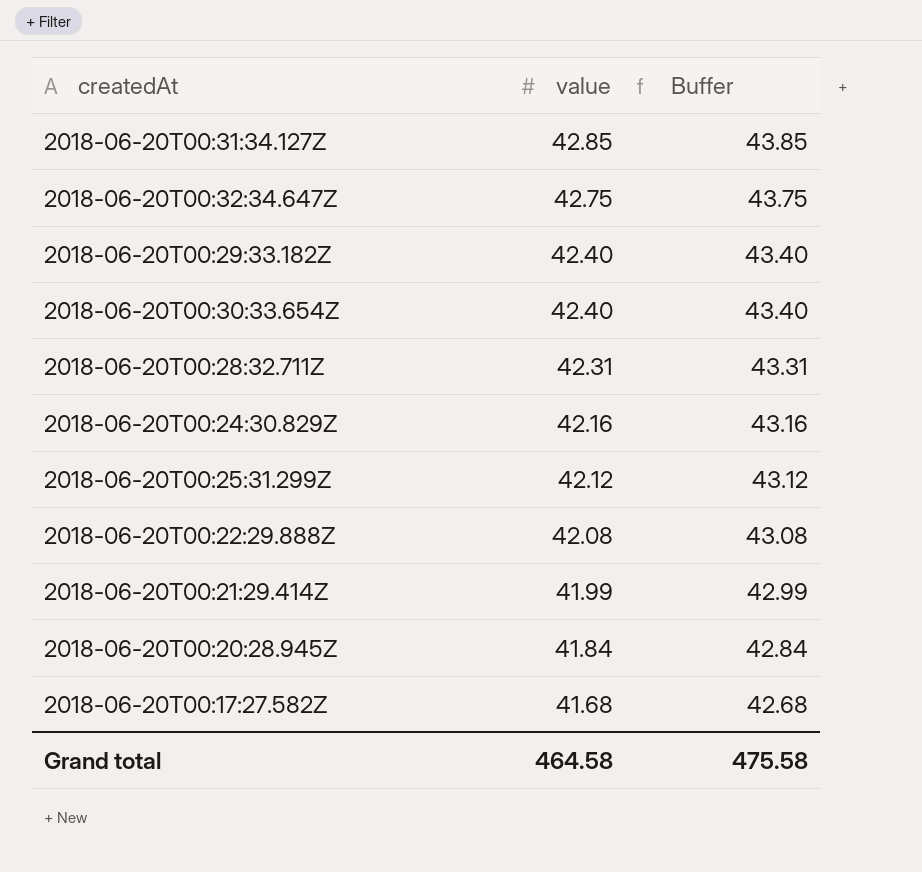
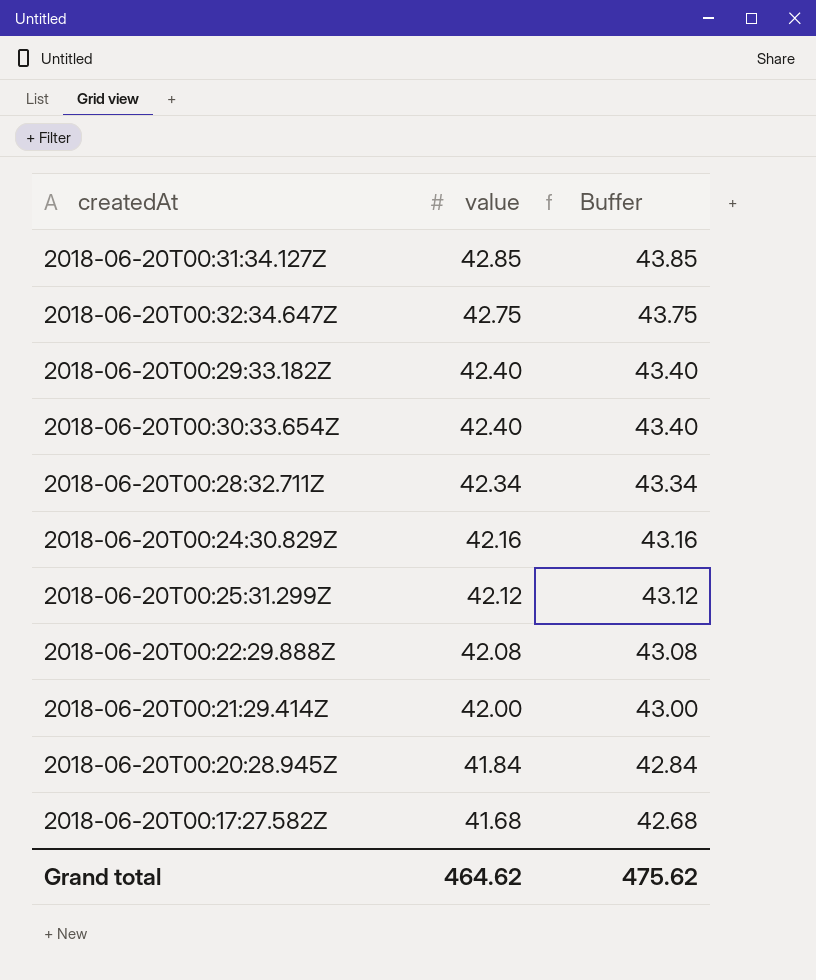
2018-06-20T00:28:32.711Z | value: 42.31 -> 42.34
2018-06-20T00:28:32.711Z | Buffer: 43.31 -> 43.34
2018-06-20T00:21:29.414Z | value: 41.99 -> 42.00
2018-06-20T00:21:29.414Z | Buffer: 42.99 -> 43.00
Grand total | value: 464.58 -> 464.62
Grand total | Buffer: 475.58 -> 475.62

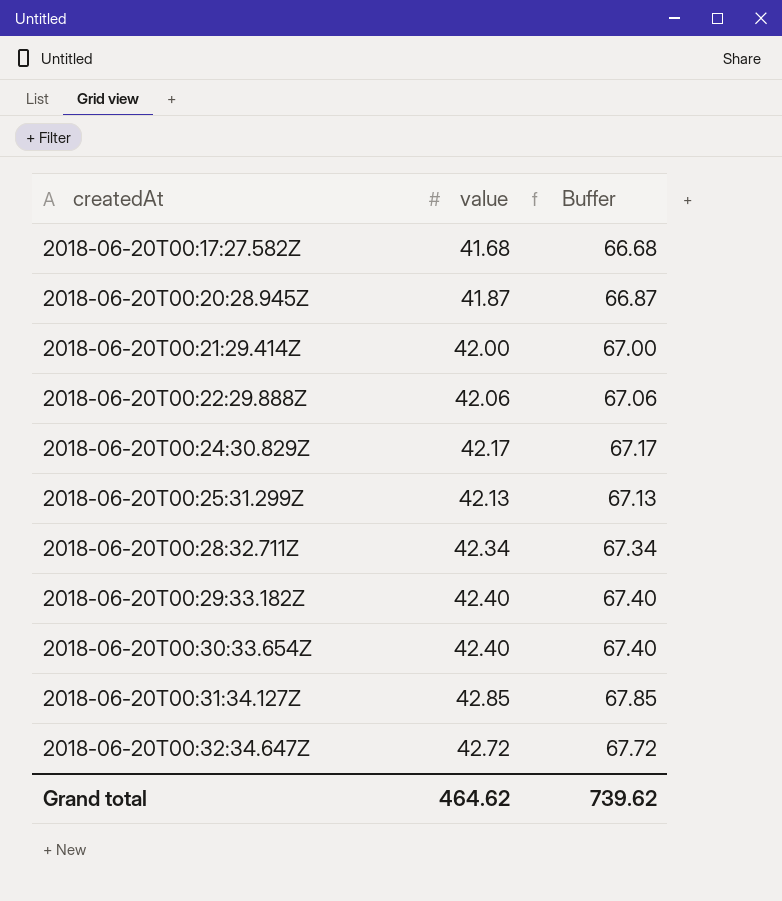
row order: value descending -> createdAt ascending
column Buffer | formula: [value] + 1 -> [value] + 25
2018-06-20T00:20:28.945Z | value: 41.84 -> 41.87
2018-06-20T00:22:29.888Z | value: 42.08 -> 42.06
2018-06-20T00:24:30.829Z | value: 42.16 -> 42.17
2018-06-20T00:25:31.299Z | value: 42.12 -> 42.13
2018-06-20T00:32:34.647Z | value: 42.75 -> 42.72
Grand total | Buffer: 475.62 -> 739.62

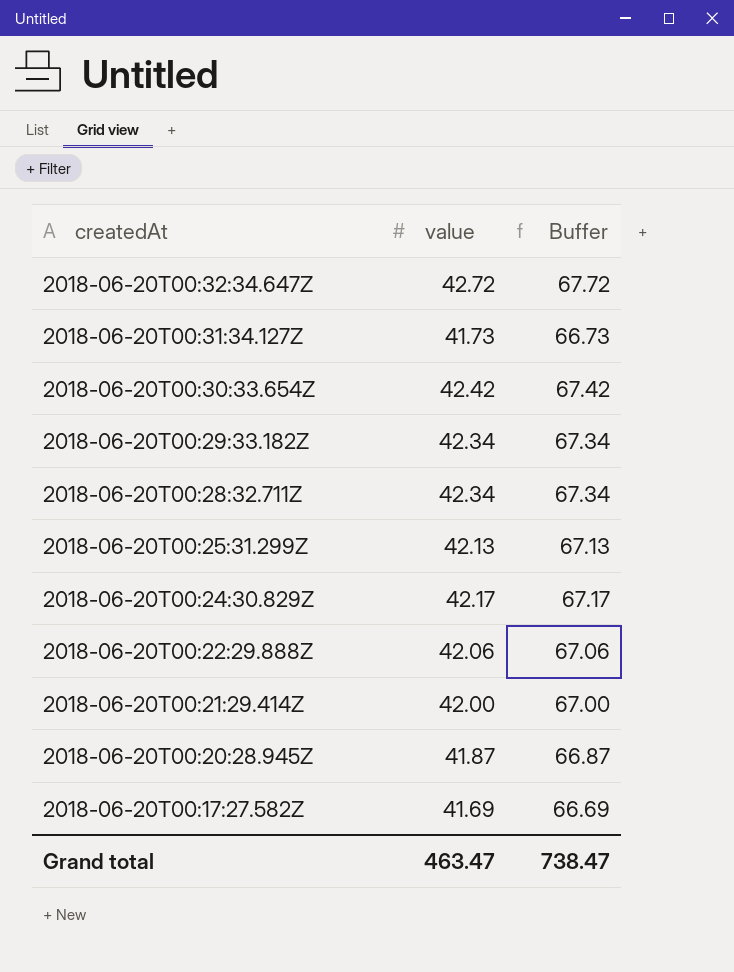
row order: createdAt ascending -> createdAt descending
2018-06-20T00:31:34.127Z | value: 42.85 -> 41.73
2018-06-20T00:31:34.127Z | Buffer: 67.85 -> 66.73
2018-06-20T00:30:33.654Z | value: 42.40 -> 42.42
2018-06-20T00:30:33.654Z | Buffer: 67.40 -> 67.42
2018-06-20T00:29:33.182Z | value: 42.40 -> 42.34
2018-06-20T00:29:33.182Z | Buffer: 67.40 -> 67.34
2018-06-20T00:17:27.582Z | value: 41.68 -> 41.69
2018-06-20T00:17:27.582Z | Buffer: 66.68 -> 66.69
Grand total | value: 464.62 -> 463.47
Grand total | Buffer: 739.62 -> 738.47

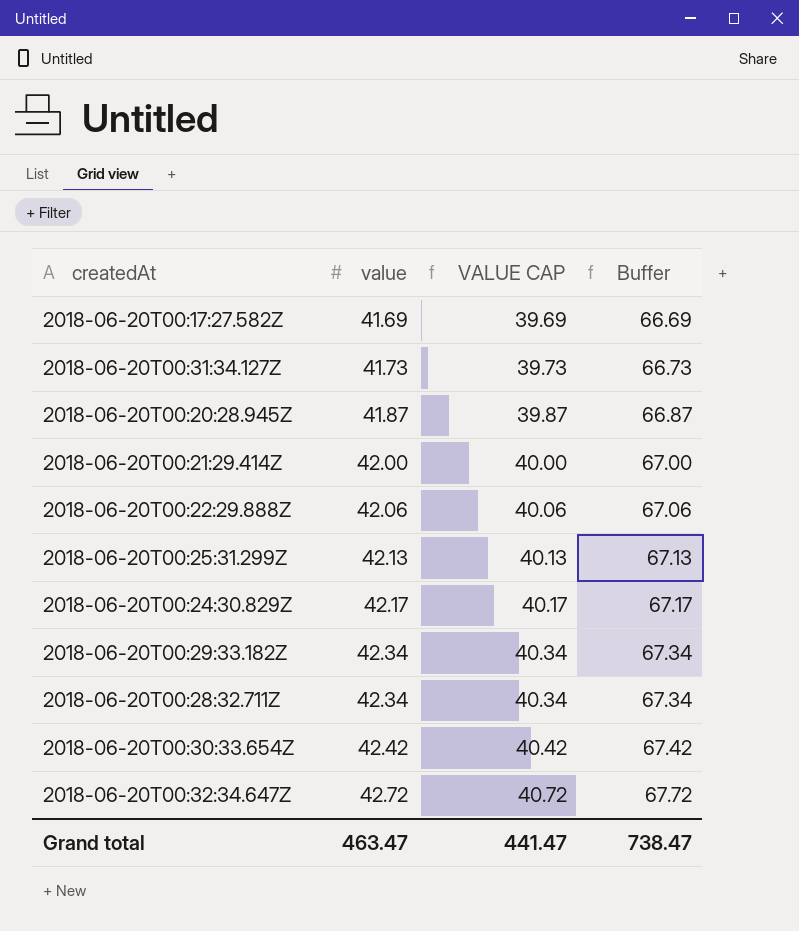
row order: createdAt descending -> value ascending
column VALUE CAP | formula: none -> [value] - 2

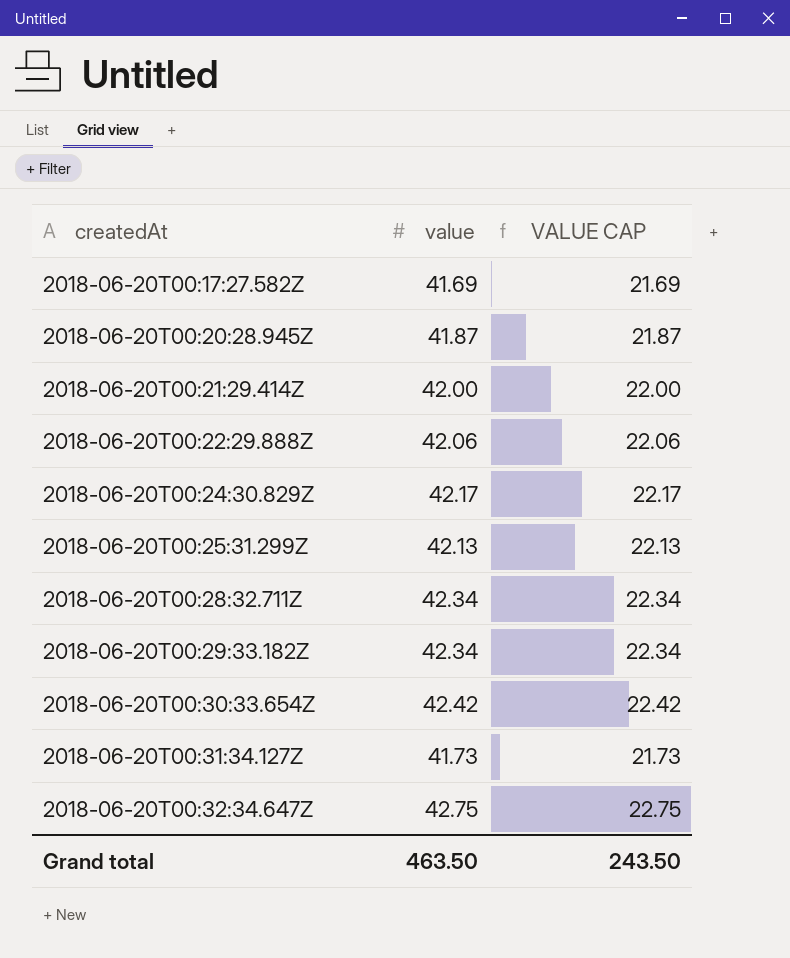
row order: value ascending -> createdAt ascending
column Buffer | formula: [value] + 25 -> none
column VALUE CAP | formula: [value] - 2 -> [value] - 20
2018-06-20T00:32:34.647Z | value: 42.72 -> 42.75
Grand total | value: 463.47 -> 463.50
Grand total | VALUE CAP: 441.47 -> 243.50

